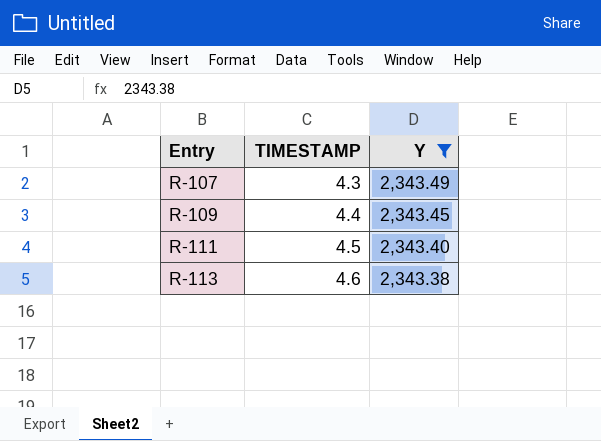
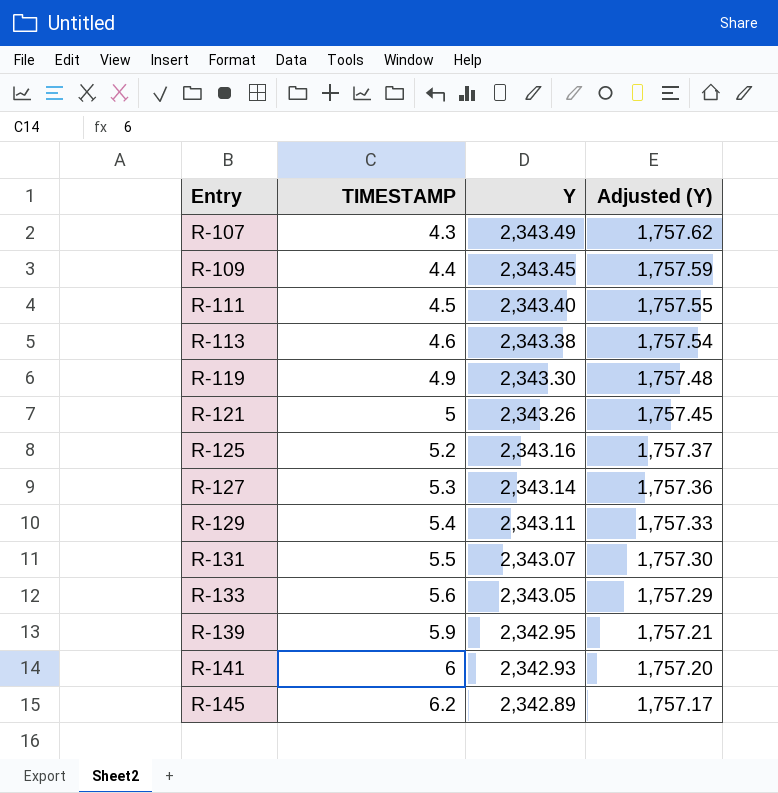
filter: Y >= 2,343.38 -> none
column Adjusted (Y) | formula: none -> [Y] * 0.75

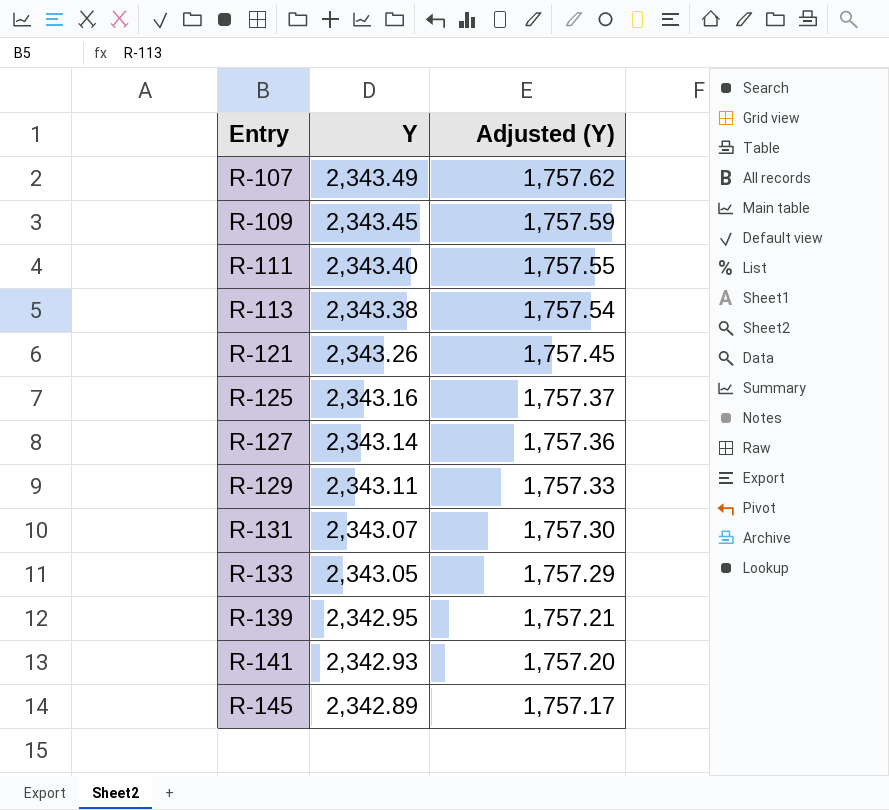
column TIMESTAMP | position: 2 -> none
row R-119: 4.9 | 2,343.30 | 1,757.48 -> none

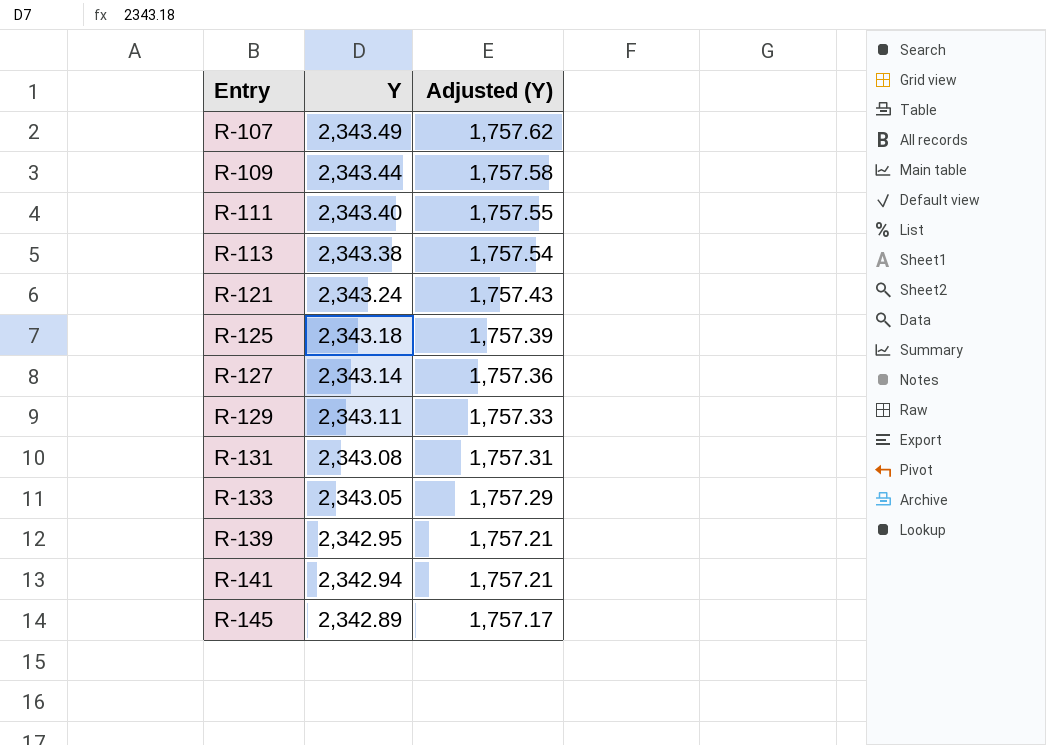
R-109 | Y: 2,343.45 -> 2,343.44
R-109 | Adjusted (Y): 1,757.59 -> 1,757.58
R-121 | Y: 2,343.26 -> 2,343.24
R-121 | Adjusted (Y): 1,757.45 -> 1,757.43
R-125 | Y: 2,343.16 -> 2,343.18
R-125 | Adjusted (Y): 1,757.37 -> 1,757.39
R-131 | Y: 2,343.07 -> 2,343.08
R-131 | Adjusted (Y): 1,757.30 -> 1,757.31
R-141 | Y: 2,342.93 -> 2,342.94
R-141 | Adjusted (Y): 1,757.20 -> 1,757.21

